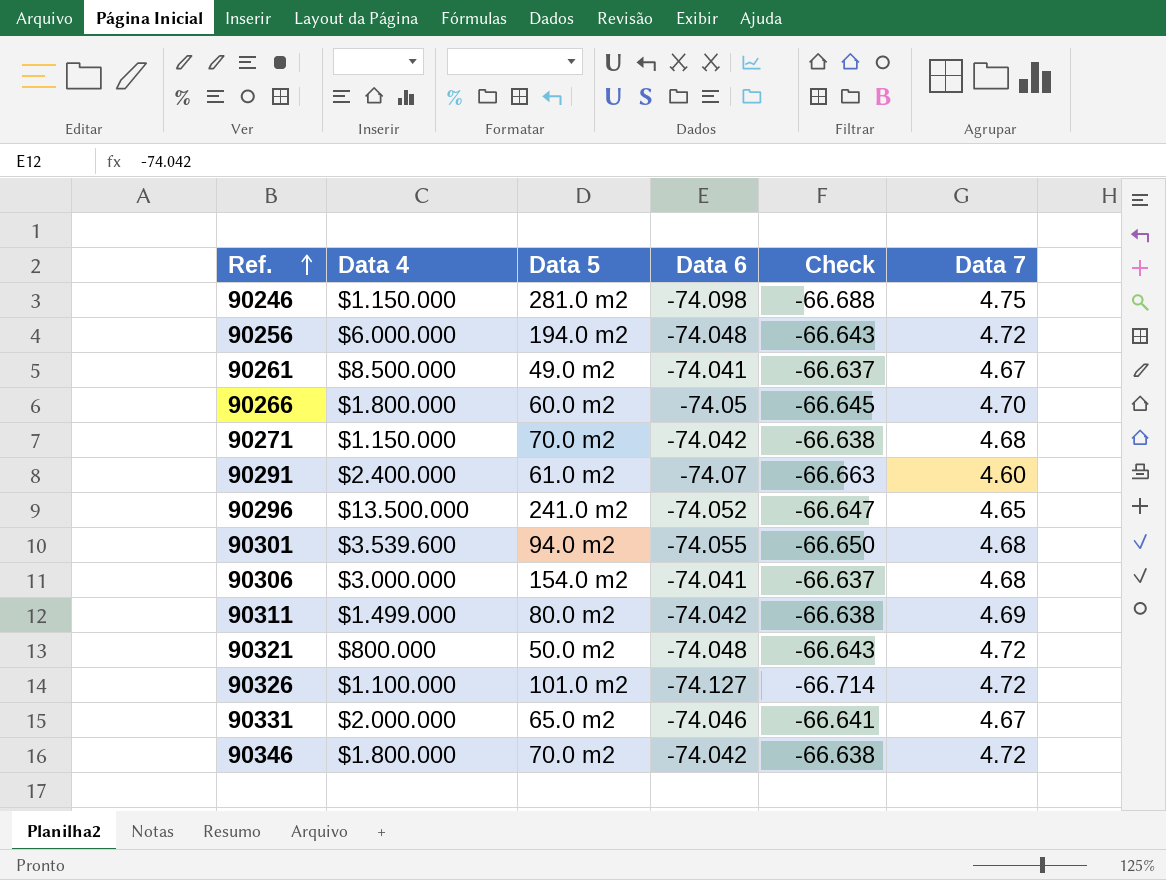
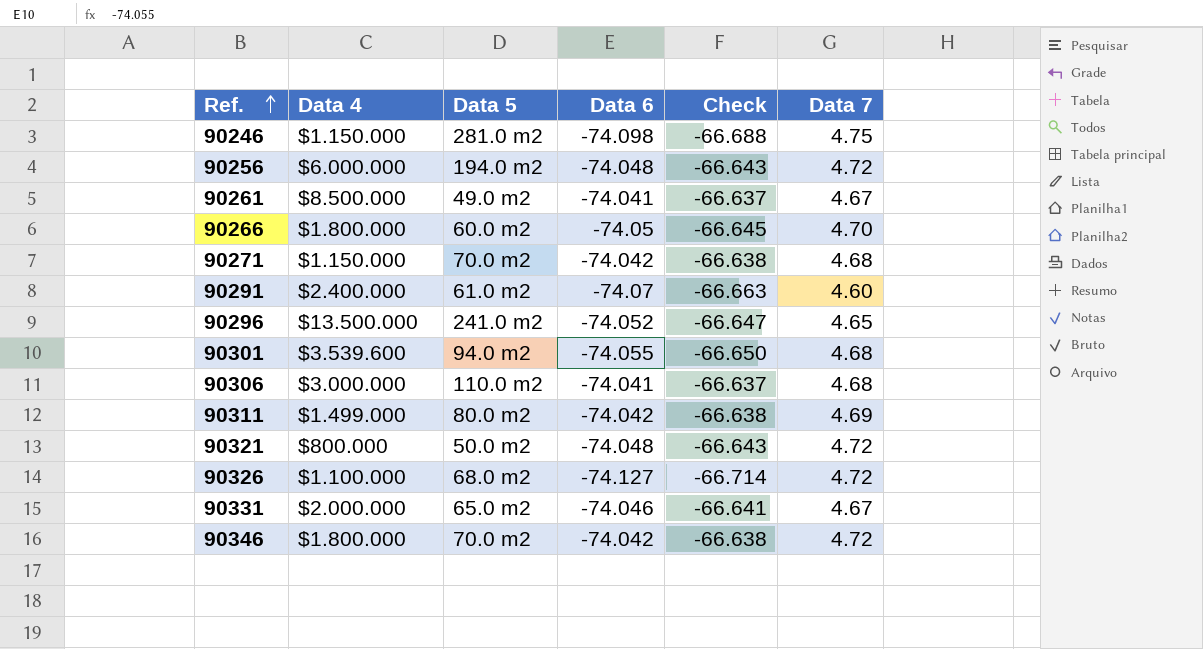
90306 | Data 5: 154.0 m2 -> 110.0 m2
90326 | Data 5: 101.0 m2 -> 68.0 m2

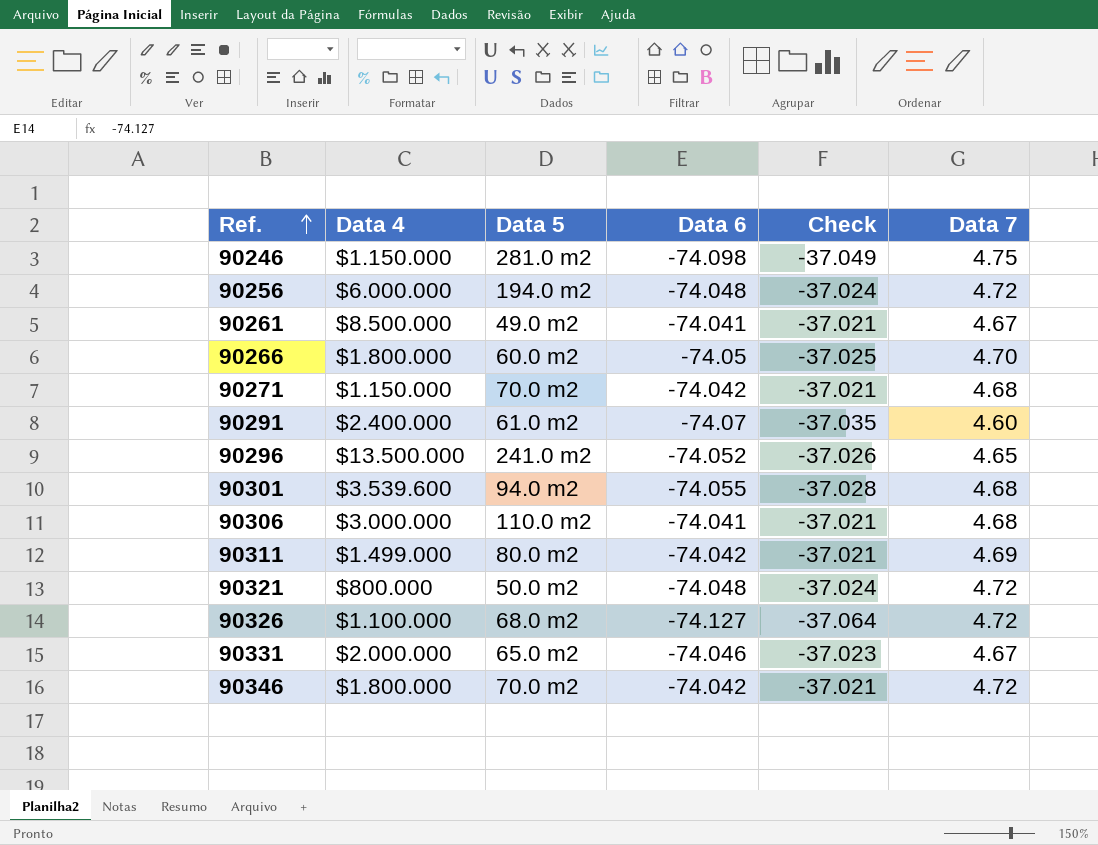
column Check | formula: [Data 6] * 0.9 -> [Data 6] * 0.5

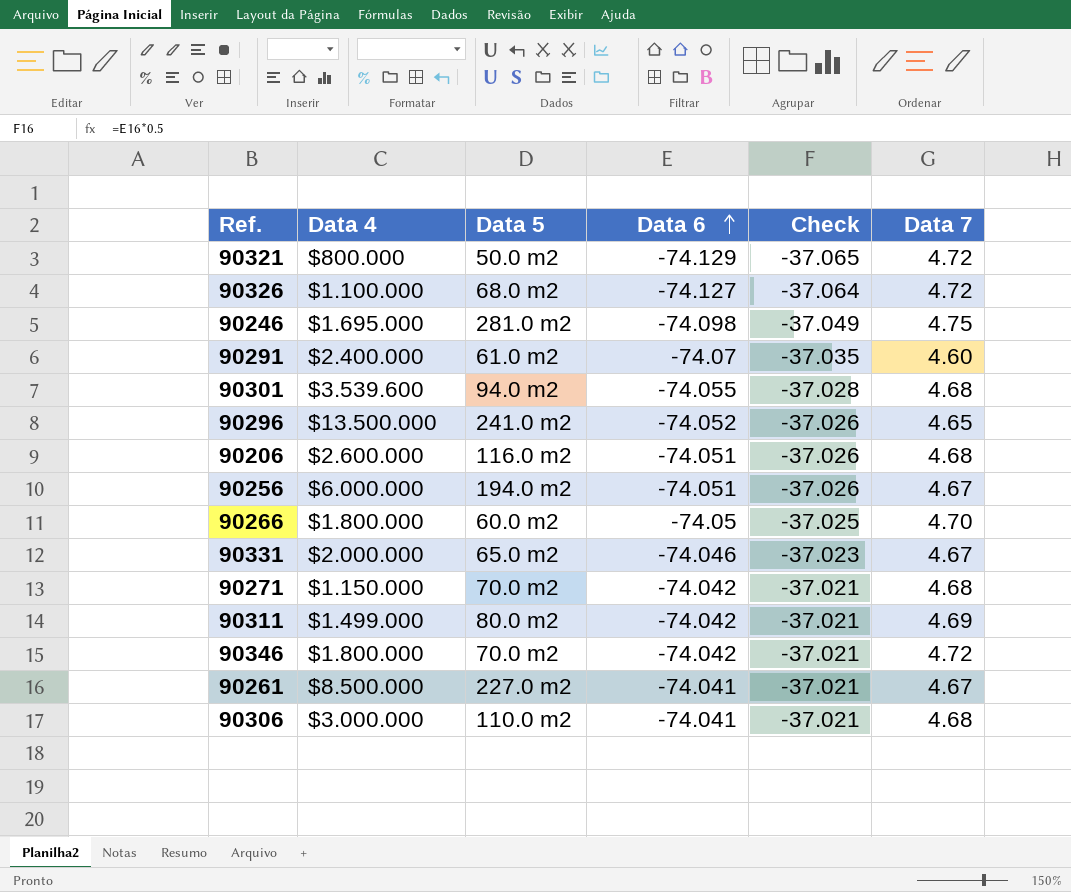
row order: Ref. ascending -> Data 6 ascending
90321 | Data 6: -74.048 -> -74.129
90321 | Check: -37.024 -> -37.065
90246 | Data 4: $1.150.000 -> $1.695.000
row 90206: none -> $2.600.000 | 116.0 m2 | -74.051 | -37.026 | 4.68
90256 | Data 6: -74.048 -> -74.051
90256 | Check: -37.024 -> -37.026
90256 | Data 7: 4.72 -> 4.67
90261 | Data 5: 49.0 m2 -> 227.0 m2

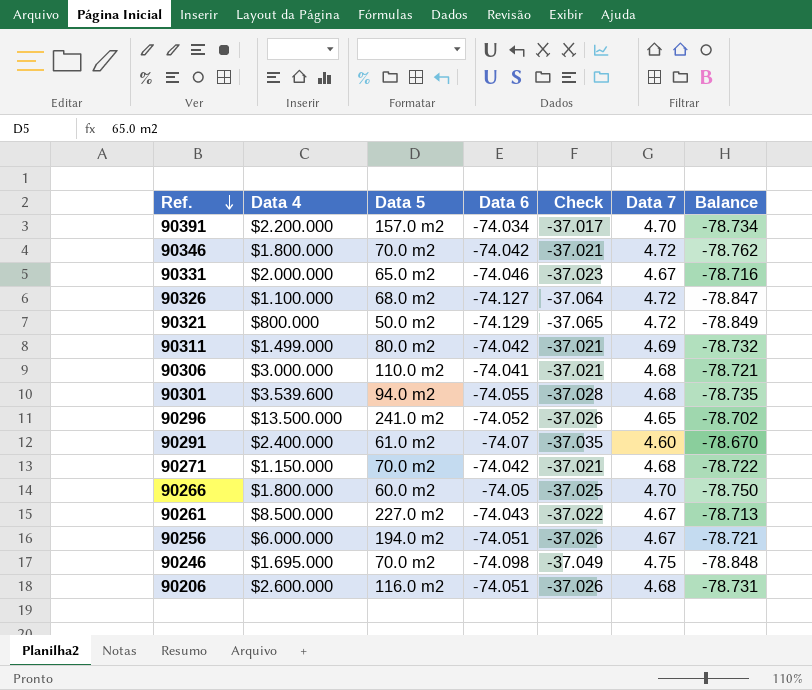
row order: Data 6 ascending -> Ref. descending
column Balance | formula: none -> [Data 6] - [Data 7]
row 90391: none -> $2.200.000 | 157.0 m2 | -74.034 | -37.017 | 4.70 | -78.734
90261 | Data 6: -74.041 -> -74.043
90261 | Check: -37.021 -> -37.022
90246 | Data 5: 281.0 m2 -> 70.0 m2

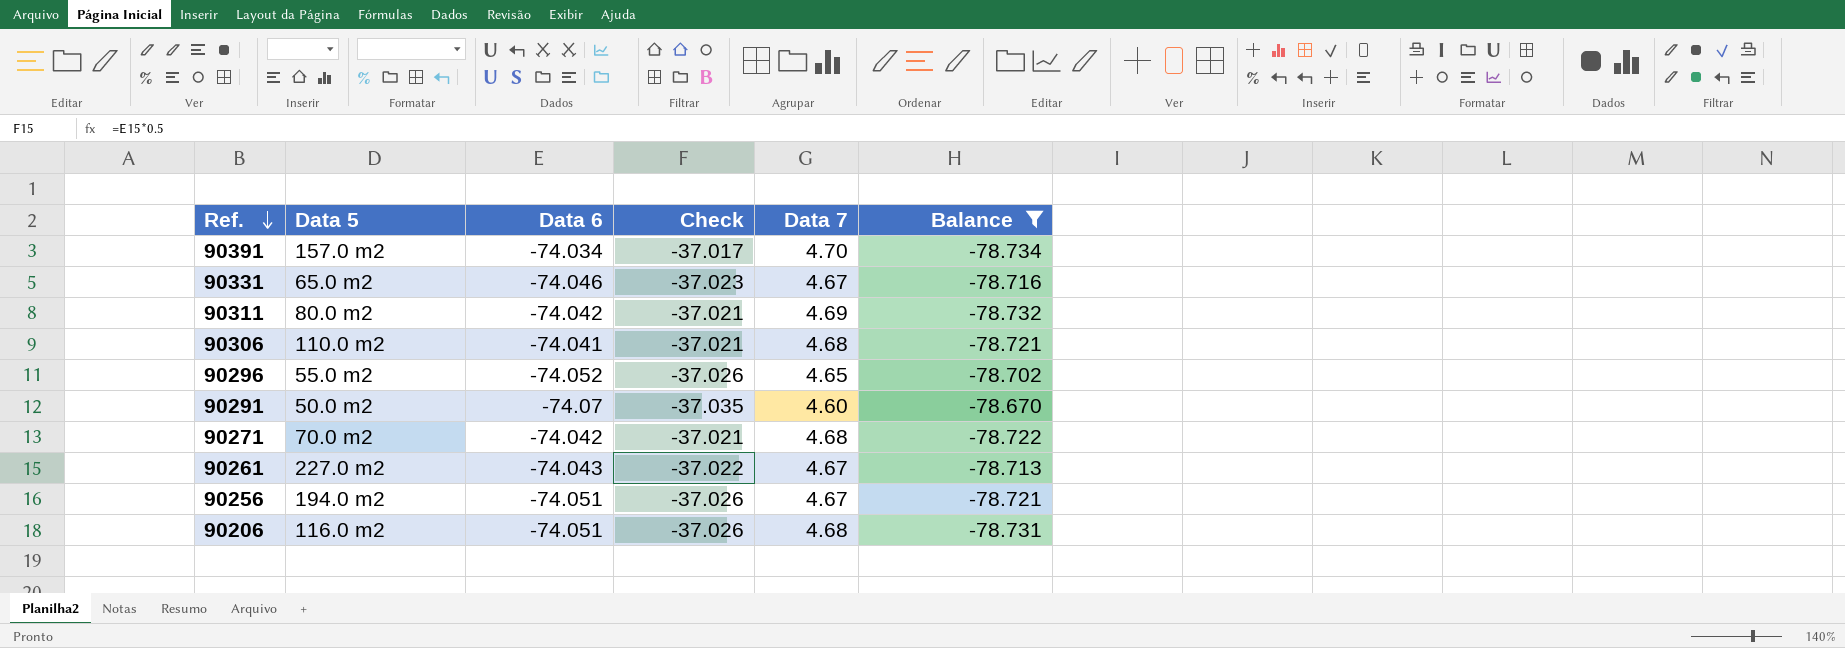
filter: none -> Balance >= -78.734
column Data 4 | position: 2 -> none
90296 | Data 5: 241.0 m2 -> 55.0 m2
90291 | Data 5: 61.0 m2 -> 50.0 m2

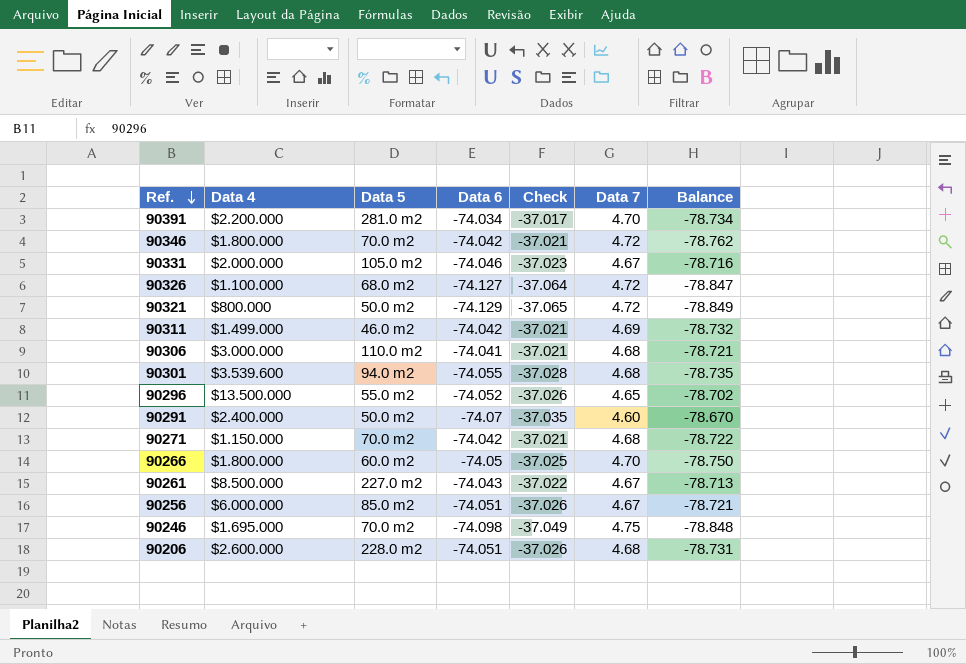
filter: Balance >= -78.734 -> none
column Data 4 | position: none -> 2
90391 | Data 5: 157.0 m2 -> 281.0 m2
90331 | Data 5: 65.0 m2 -> 105.0 m2
90311 | Data 5: 80.0 m2 -> 46.0 m2
90256 | Data 5: 194.0 m2 -> 85.0 m2
90206 | Data 5: 116.0 m2 -> 228.0 m2

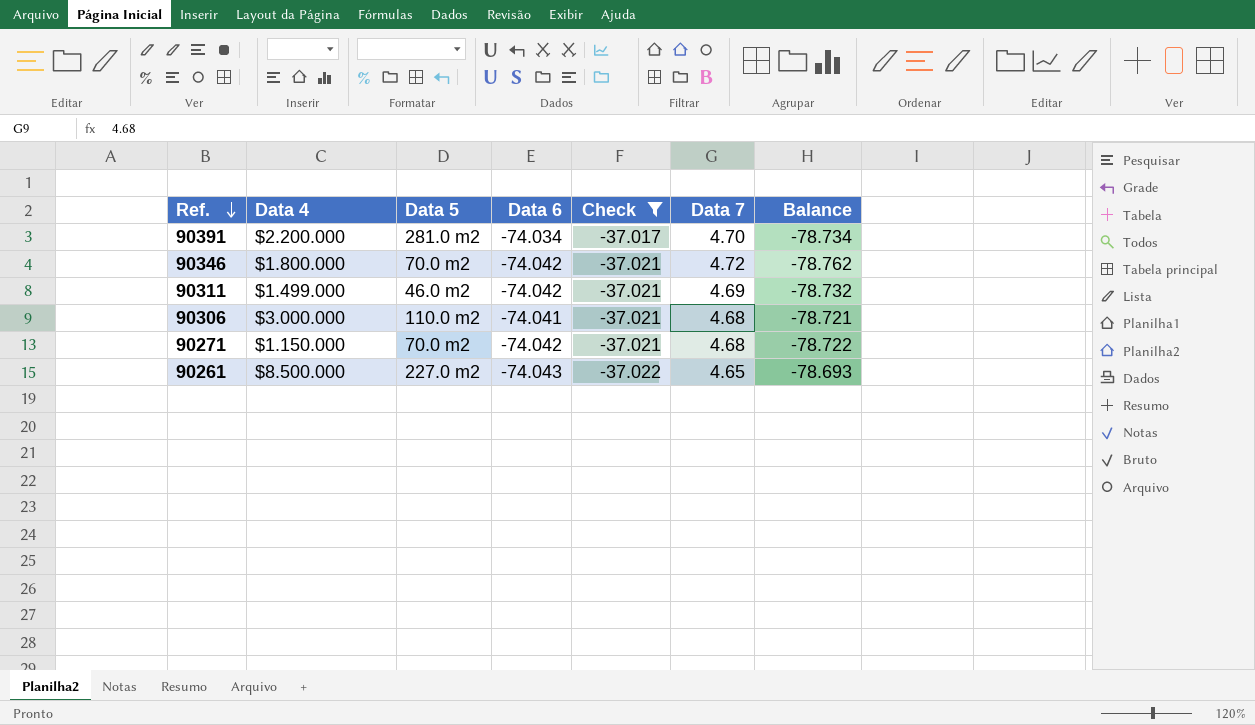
filter: none -> Check >= -37.022
90261 | Data 7: 4.67 -> 4.65
90261 | Balance: -78.713 -> -78.693

